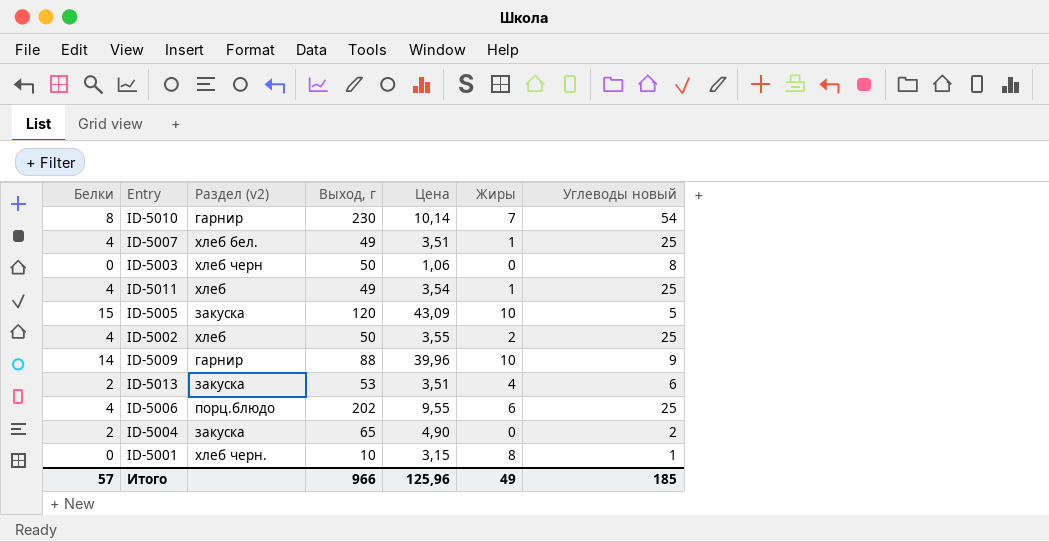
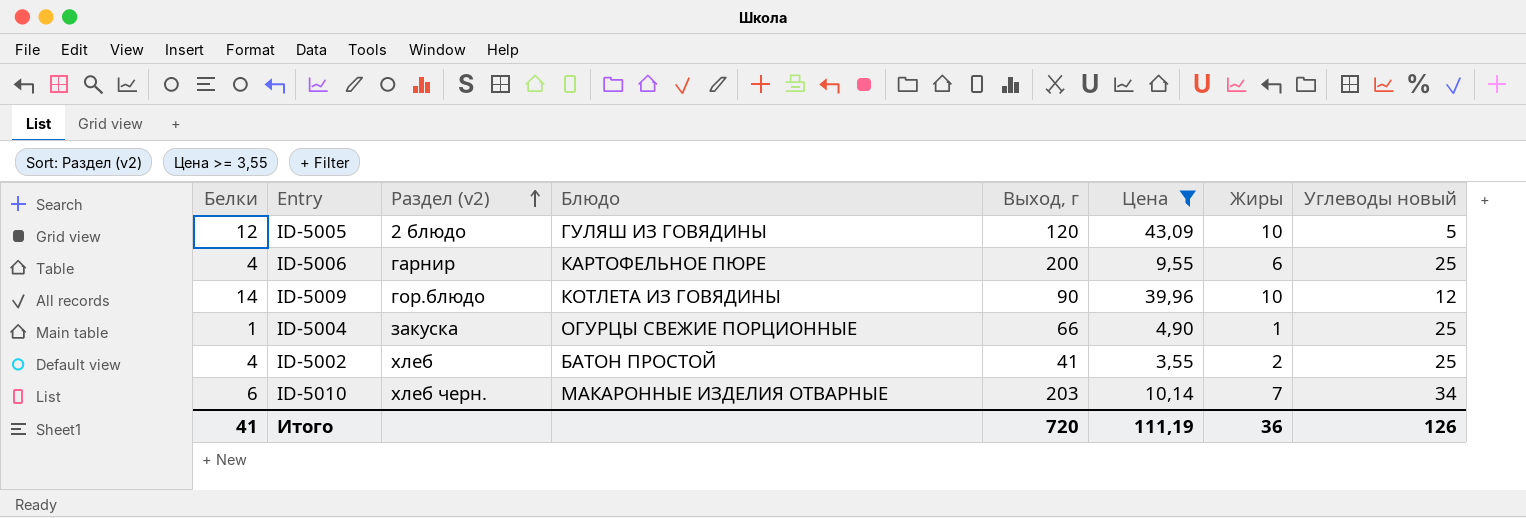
filter: none -> Цена >= 3,55
row order: none -> Раздел (v2) ascending
column Блюдо | position: none -> 4
ID-5005 | Белки: 15 -> 12
ID-5005 | Раздел (v2): закуска -> 2 блюдо
ID-5006 | Раздел (v2): порц.блюдо -> гарнир
ID-5006 | Выход, г: 202 -> 200
ID-5009 | Раздел (v2): гарнир -> гор.блюдо
ID-5009 | Выход, г: 88 -> 90
ID-5009 | Углеводы новый: 9 -> 12
ID-5004 | Белки: 2 -> 1
ID-5004 | Выход, г: 65 -> 66
ID-5004 | Жиры: 0 -> 1
ID-5004 | Углеводы новый: 2 -> 25
ID-5002 | Выход, г: 50 -> 41
ID-5010 | Белки: 8 -> 6
ID-5010 | Раздел (v2): гарнир -> хлеб черн.
ID-5010 | Выход, г: 230 -> 203
ID-5010 | Углеводы новый: 54 -> 34
Итого | Белки: 57 -> 41
Итого | Выход, г: 966 -> 720
Итого | Цена: 125,96 -> 111,19
Итого | Жиры: 49 -> 36
Итого | Углеводы новый: 185 -> 126

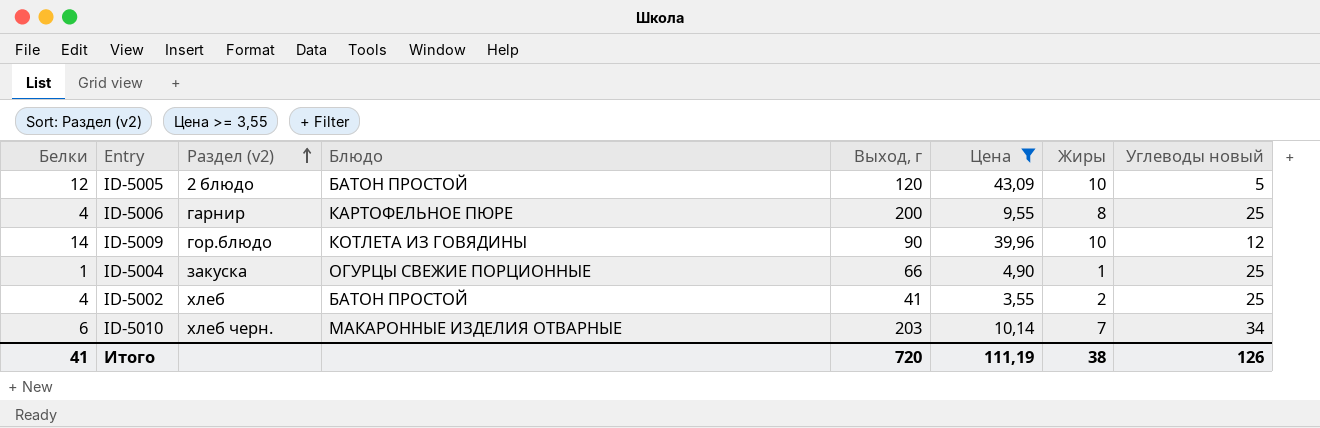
ID-5005 | Блюдо: ГУЛЯШ ИЗ ГОВЯДИНЫ -> БАТОН ПРОСТОЙ
ID-5006 | Жиры: 6 -> 8
Итого | Жиры: 36 -> 38

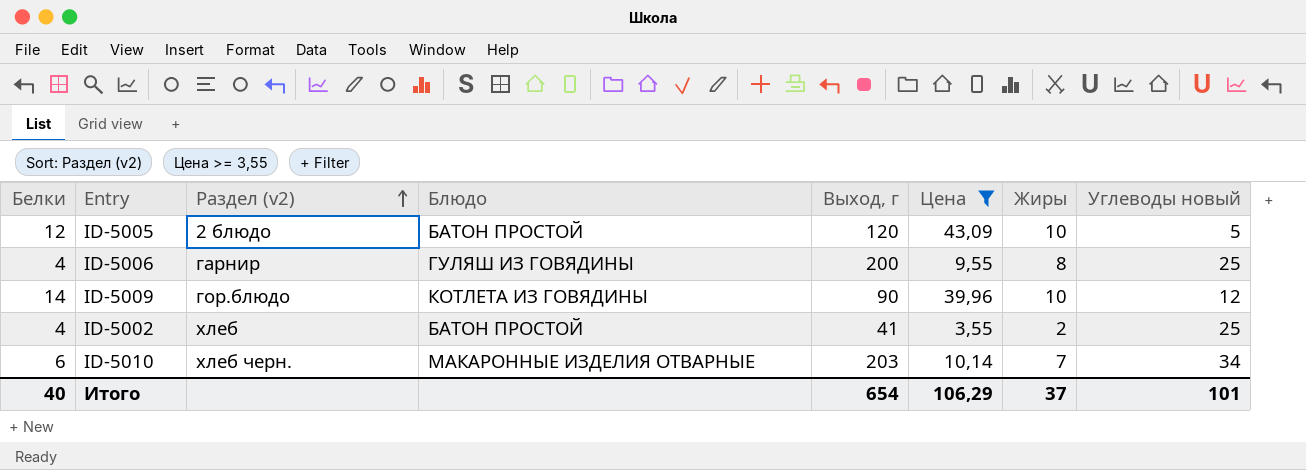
row ID-5004: 1 | закуска | ОГУРЦЫ СВЕЖИЕ ПОРЦИОННЫЕ | 66 | 4,90 | 1 | 25 -> none
ID-5006 | Блюдо: КАРТОФЕЛЬНОЕ ПЮРЕ -> ГУЛЯШ ИЗ ГОВЯДИНЫ
Итого | Белки: 41 -> 40
Итого | Выход, г: 720 -> 654
Итого | Цена: 111,19 -> 106,29
Итого | Жиры: 38 -> 37
Итого | Углеводы новый: 126 -> 101

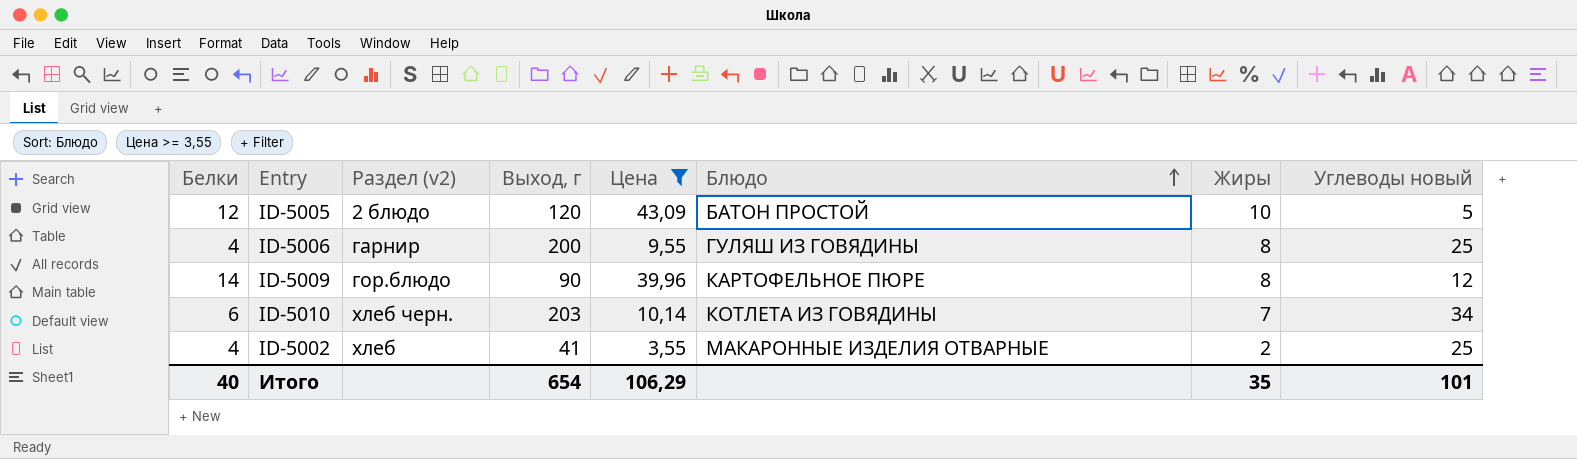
row order: Раздел (v2) ascending -> Блюдо ascending
column Блюдо | position: 4 -> 6
ID-5009 | Блюдо: КОТЛЕТА ИЗ ГОВЯДИНЫ -> КАРТОФЕЛЬНОЕ ПЮРЕ
ID-5009 | Жиры: 10 -> 8
ID-5010 | Блюдо: МАКАРОННЫЕ ИЗДЕЛИЯ ОТВАРНЫЕ -> КОТЛЕТА ИЗ ГОВЯДИНЫ
ID-5002 | Блюдо: БАТОН ПРОСТОЙ -> МАКАРОННЫЕ ИЗДЕЛИЯ ОТВАРНЫЕ
Итого | Жиры: 37 -> 35

